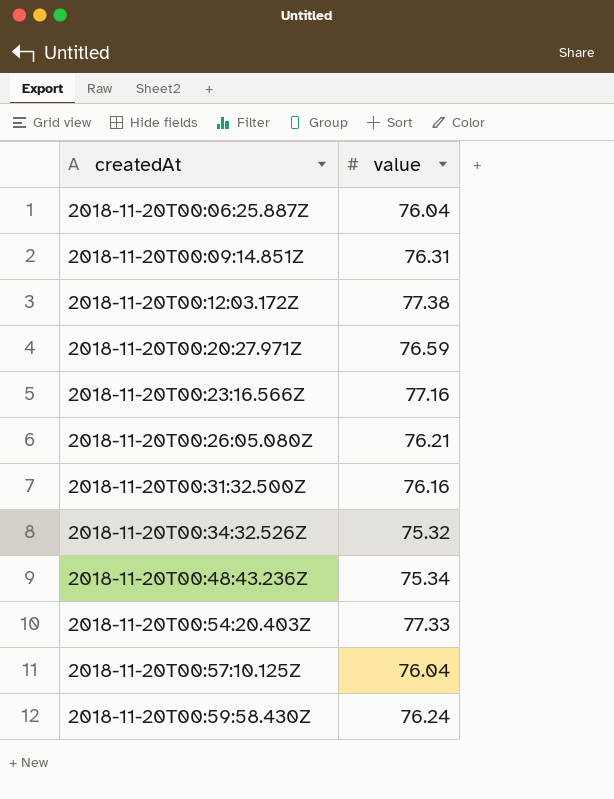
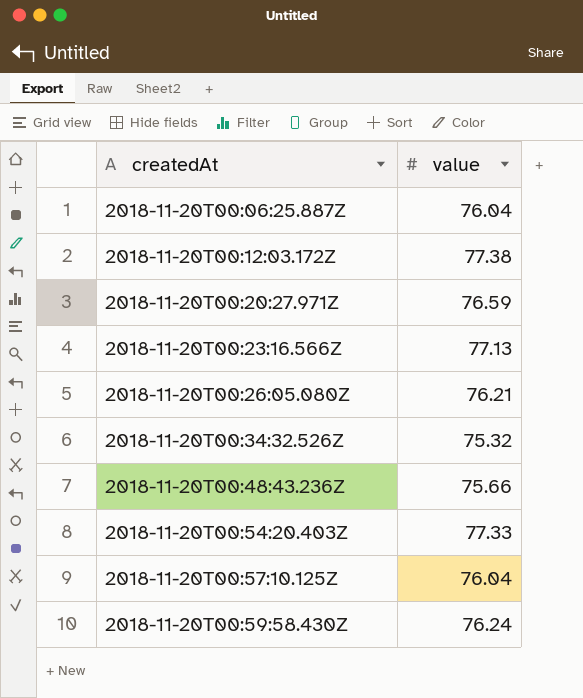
row 2018-11-20T00:09:14.851Z: 76.31 -> none
row 2018-11-20T00:31:32.500Z: 76.16 -> none
2018-11-20T00:23:16.566Z | value: 77.16 -> 77.13
2018-11-20T00:48:43.236Z | value: 75.34 -> 75.66

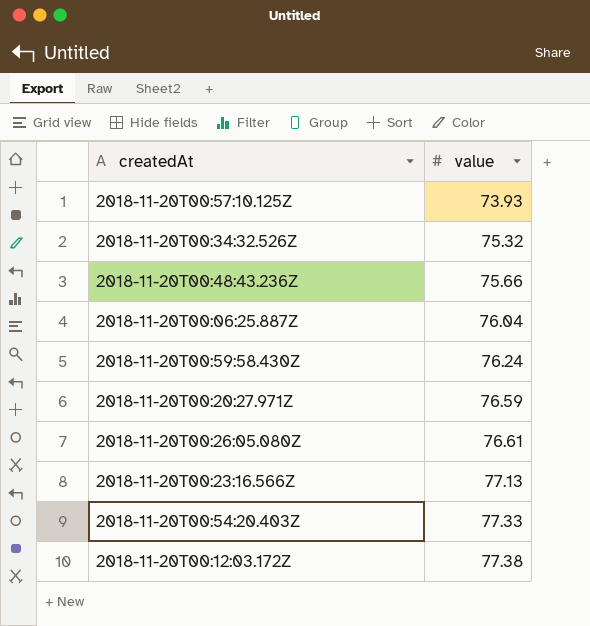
row order: createdAt ascending -> value ascending
2018-11-20T00:57:10.125Z | value: 76.04 -> 73.93
2018-11-20T00:26:05.080Z | value: 76.21 -> 76.61

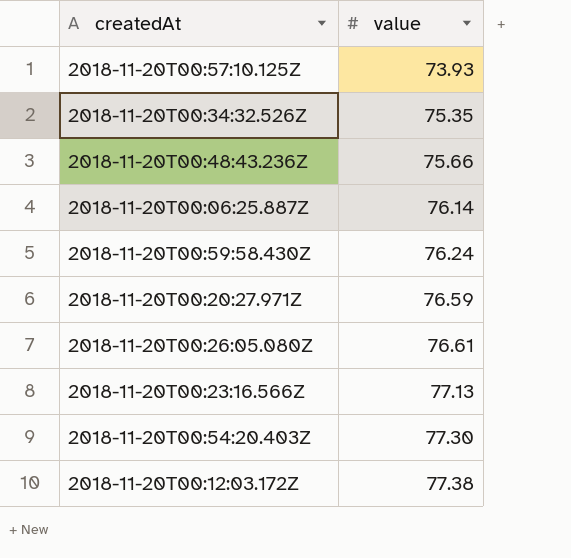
2018-11-20T00:34:32.526Z | value: 75.32 -> 75.35
2018-11-20T00:06:25.887Z | value: 76.04 -> 76.14
2018-11-20T00:54:20.403Z | value: 77.33 -> 77.30

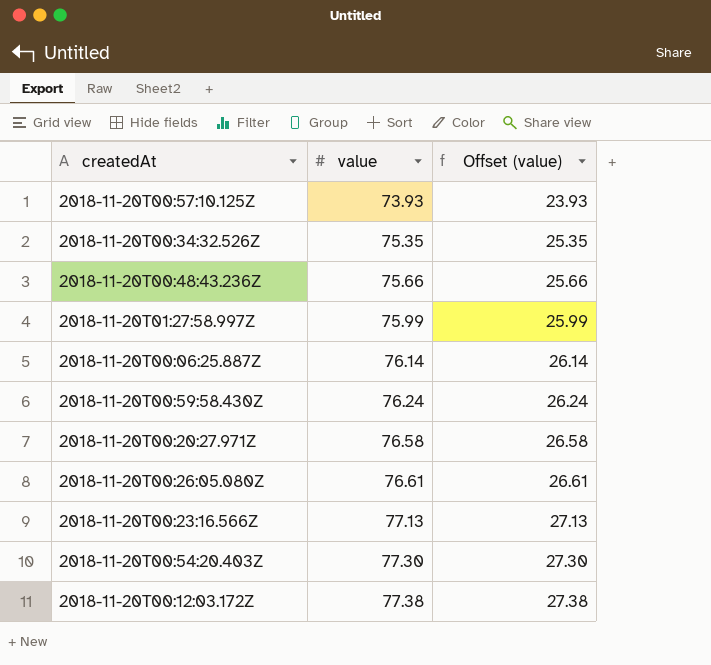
column Offset (value) | formula: none -> [value] - 50
row 2018-11-20T01:27:58.997Z: none -> 75.99 | 25.99
2018-11-20T00:20:27.971Z | value: 76.59 -> 76.58

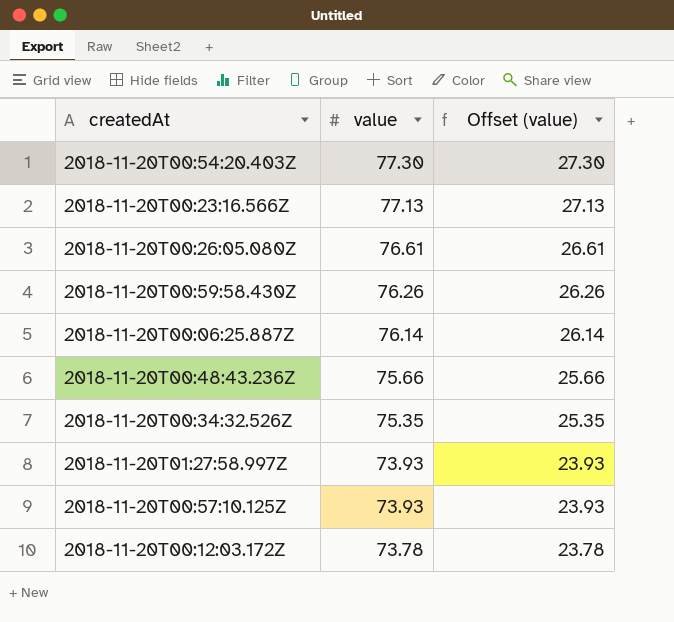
row order: value ascending -> value descending
row 2018-11-20T00:20:27.971Z: 76.58 | 26.58 -> none
2018-11-20T00:59:58.430Z | value: 76.24 -> 76.26
2018-11-20T00:59:58.430Z | Offset (value): 26.24 -> 26.26
2018-11-20T01:27:58.997Z | value: 75.99 -> 73.93
2018-11-20T01:27:58.997Z | Offset (value): 25.99 -> 23.93
2018-11-20T00:12:03.172Z | value: 77.38 -> 73.78
2018-11-20T00:12:03.172Z | Offset (value): 27.38 -> 23.78

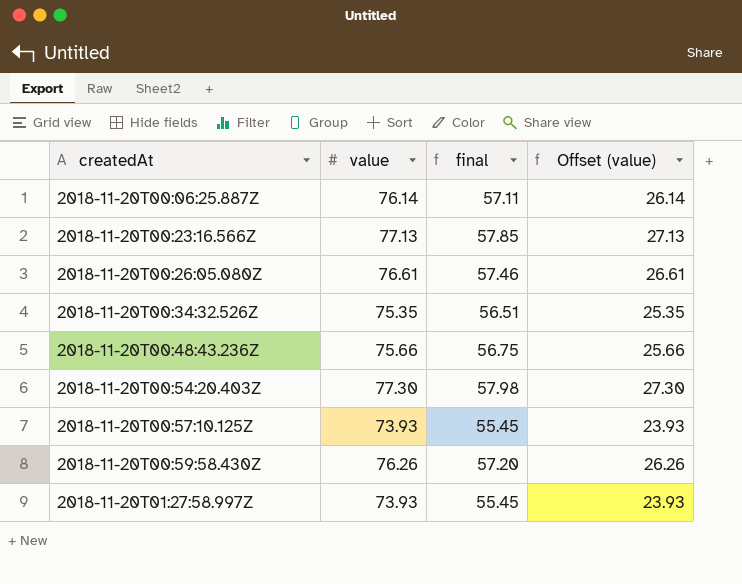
row order: value descending -> createdAt ascending
column final | formula: none -> [value] * 0.75
row 2018-11-20T00:12:03.172Z: 73.78 | 23.78 -> none

